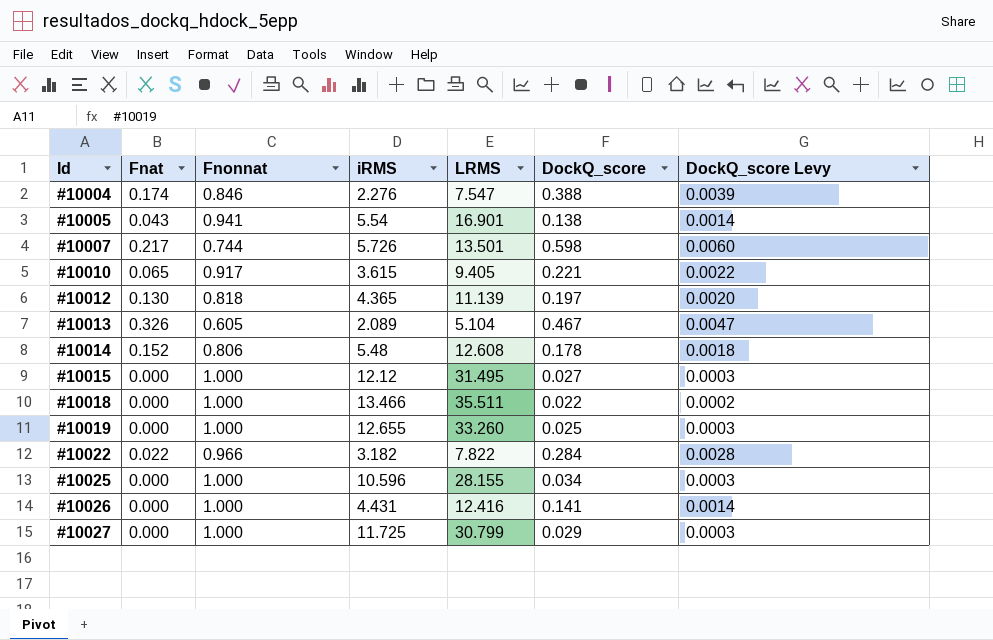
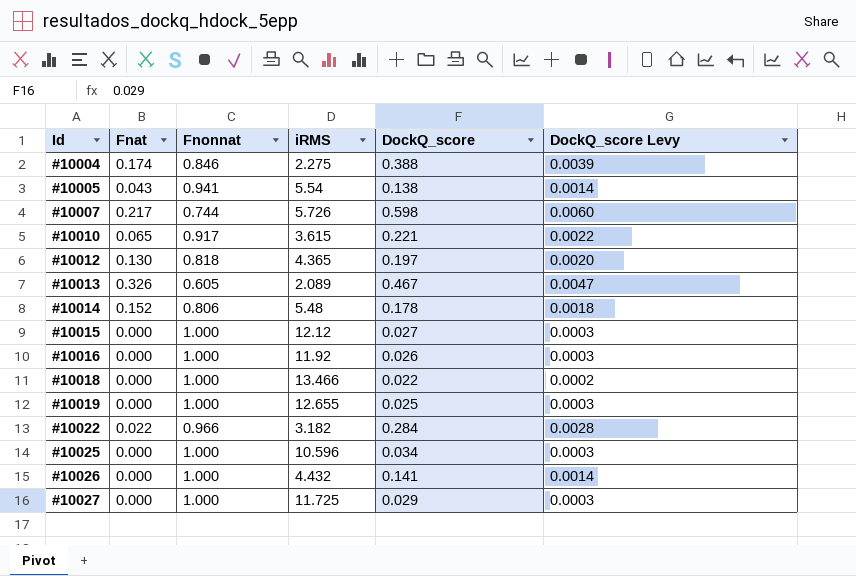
column LRMS | position: 5 -> none
#10004 | iRMS: 2.276 -> 2.275
row #10016: none -> 0.000 | 1.000 | 11.92 | 0.026 | 0.0003
#10026 | iRMS: 4.431 -> 4.432

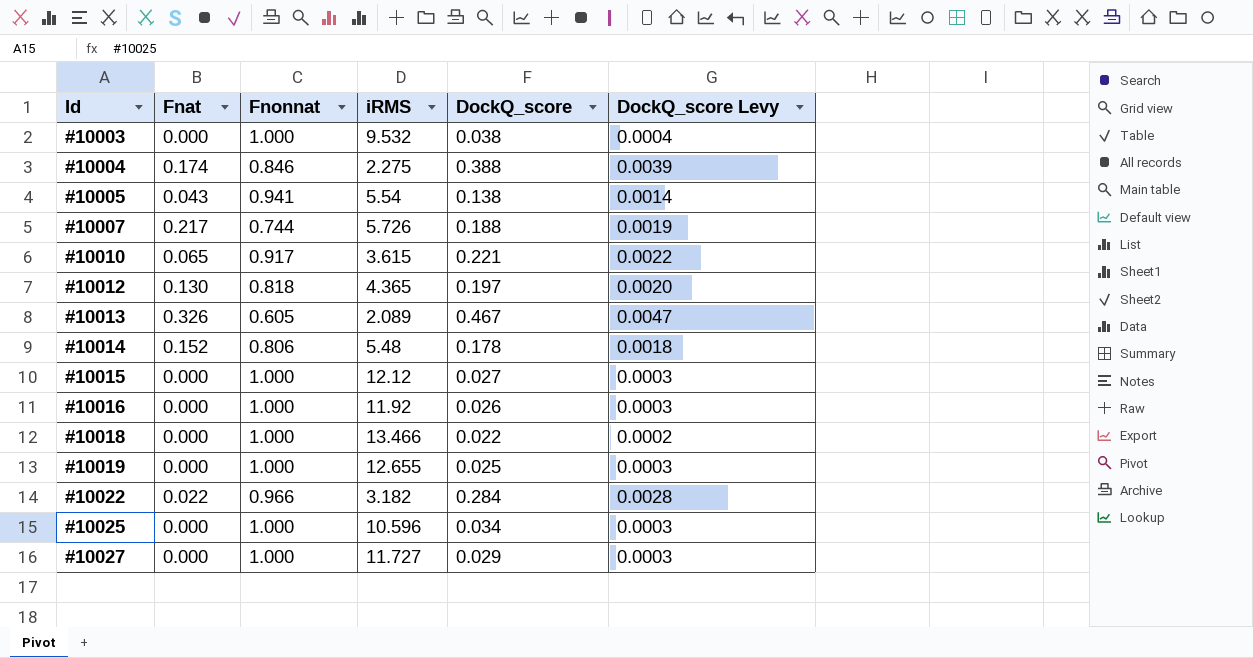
row #10026: 0.000 | 1.000 | 4.432 | 0.141 | 0.0014 -> none
row #10003: none -> 0.000 | 1.000 | 9.532 | 0.038 | 0.0004
#10007 | DockQ_score: 0.598 -> 0.188
#10007 | DockQ_score Levy: 0.0060 -> 0.0019
#10027 | iRMS: 11.725 -> 11.727

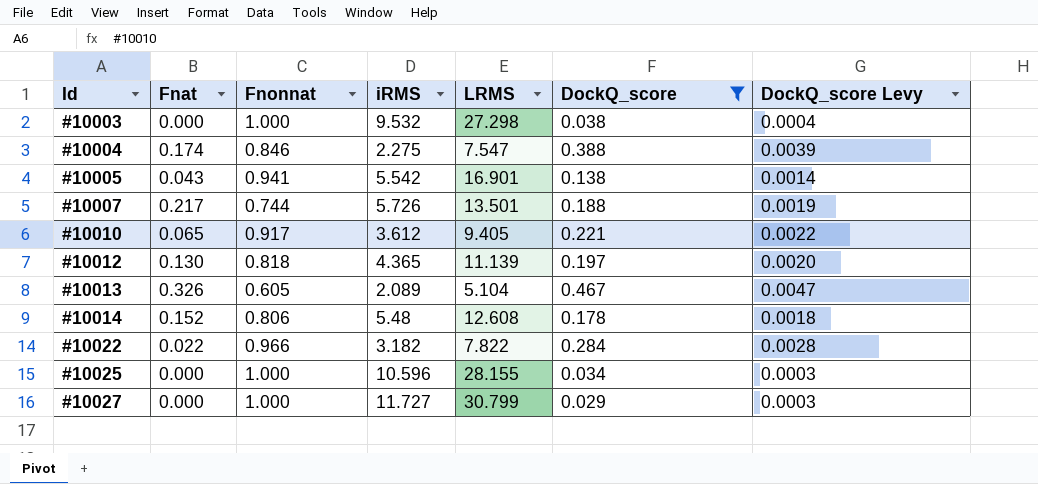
filter: none -> DockQ_score >= 0.029
column LRMS | position: none -> 5
#10005 | iRMS: 5.54 -> 5.542
#10010 | iRMS: 3.615 -> 3.612

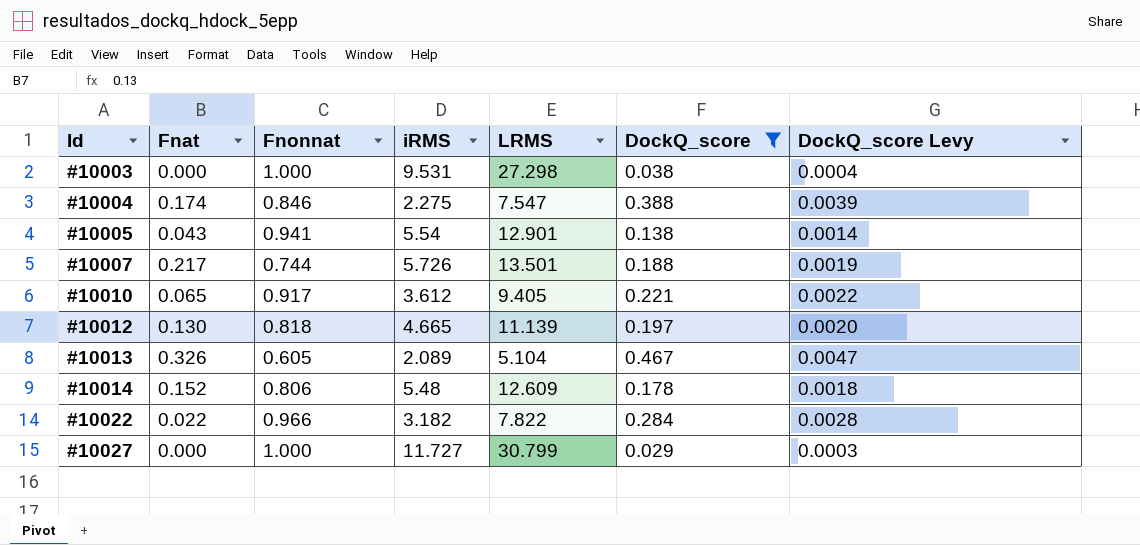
row #10025: 0.000 | 1.000 | 10.596 | 28.155 | 0.034 | 0.0003 -> none
#10003 | iRMS: 9.532 -> 9.531
#10005 | iRMS: 5.542 -> 5.54
#10005 | LRMS: 16.901 -> 12.901
#10012 | iRMS: 4.365 -> 4.665
#10014 | LRMS: 12.608 -> 12.609

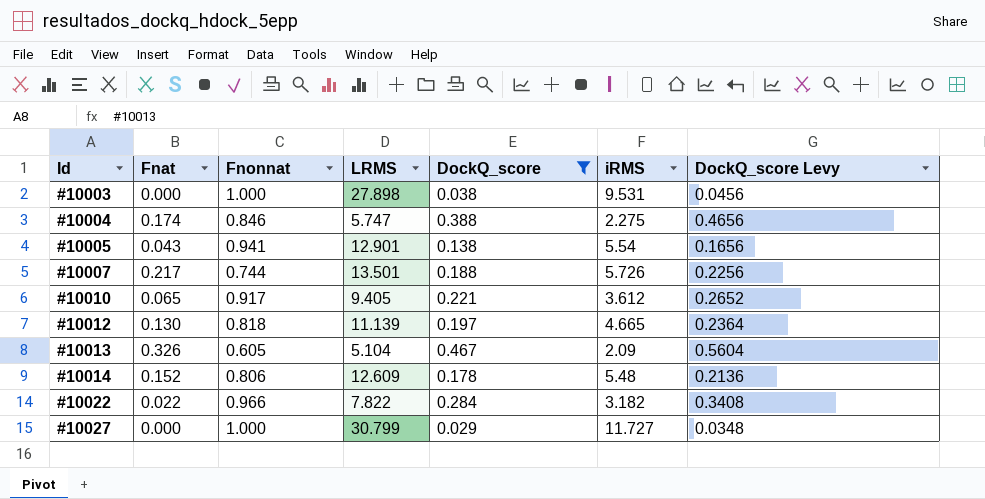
column iRMS | position: 4 -> 6
column DockQ_score Levy | formula: [DockQ_score] * 0.01 -> [DockQ_score] * 1.2
#10003 | LRMS: 27.298 -> 27.898
#10004 | LRMS: 7.547 -> 5.747
#10013 | iRMS: 2.089 -> 2.09

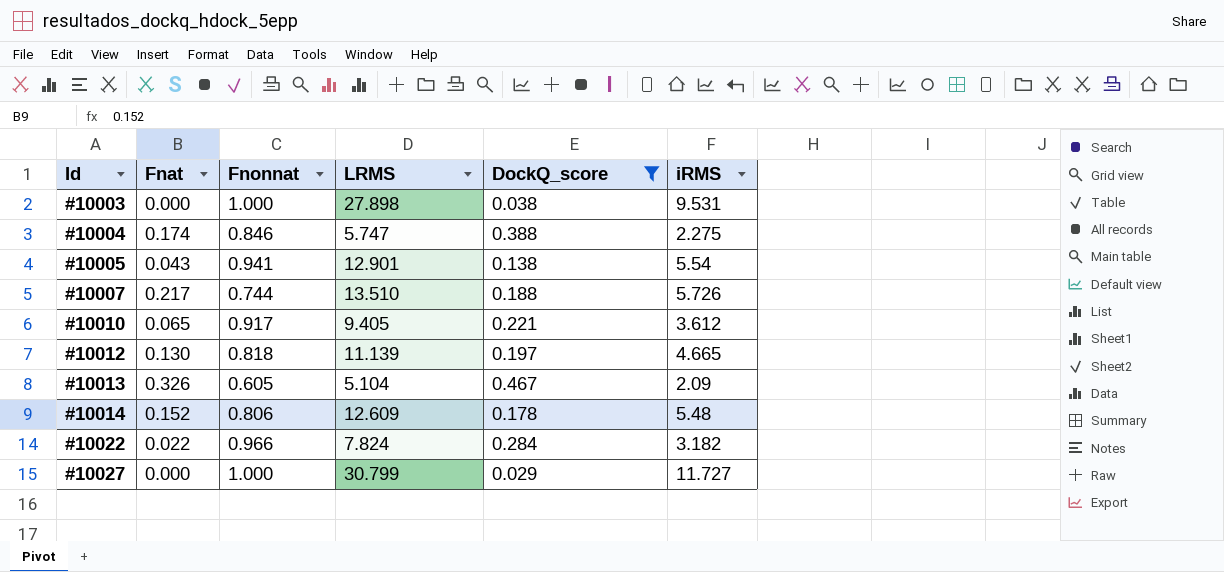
column DockQ_score Levy | formula: [DockQ_score] * 1.2 -> none
#10007 | LRMS: 13.501 -> 13.510
#10022 | LRMS: 7.822 -> 7.824

